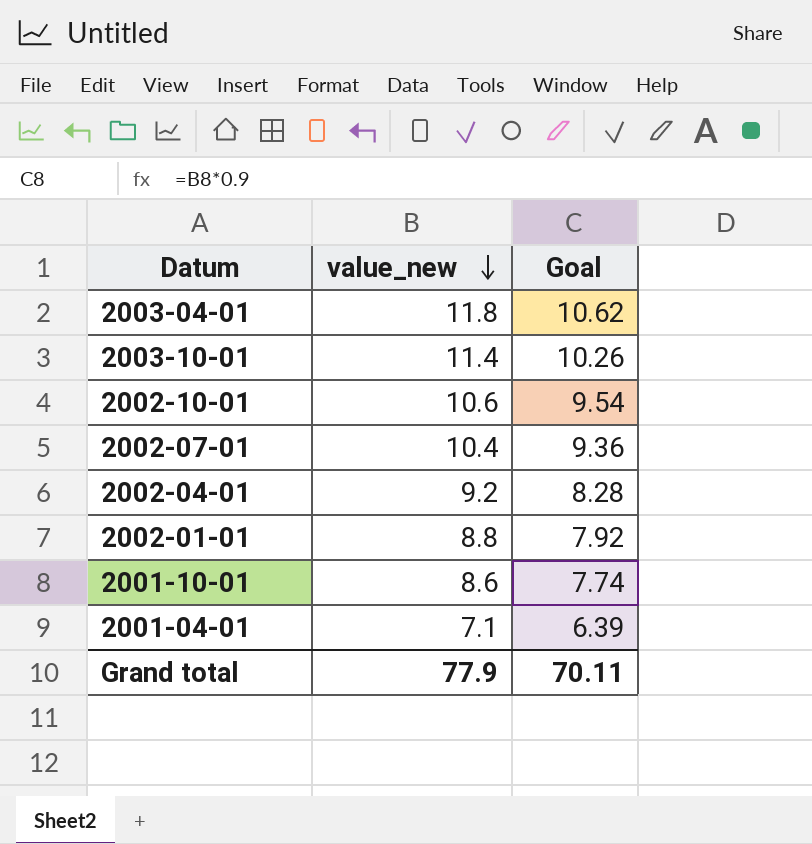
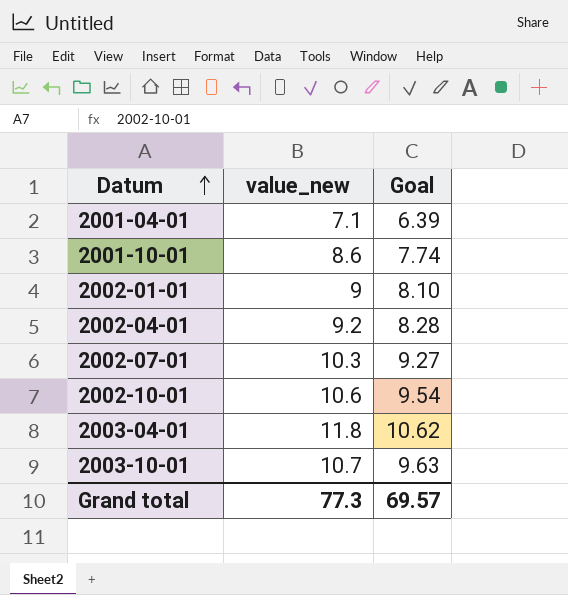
row order: value_new descending -> Datum ascending
2002-01-01 | value_new: 8.8 -> 9
2002-01-01 | Goal: 7.92 -> 8.10
2002-07-01 | value_new: 10.4 -> 10.3
2002-07-01 | Goal: 9.36 -> 9.27
2003-10-01 | value_new: 11.4 -> 10.7
2003-10-01 | Goal: 10.26 -> 9.63
Grand total | value_new: 77.9 -> 77.3
Grand total | Goal: 70.11 -> 69.57

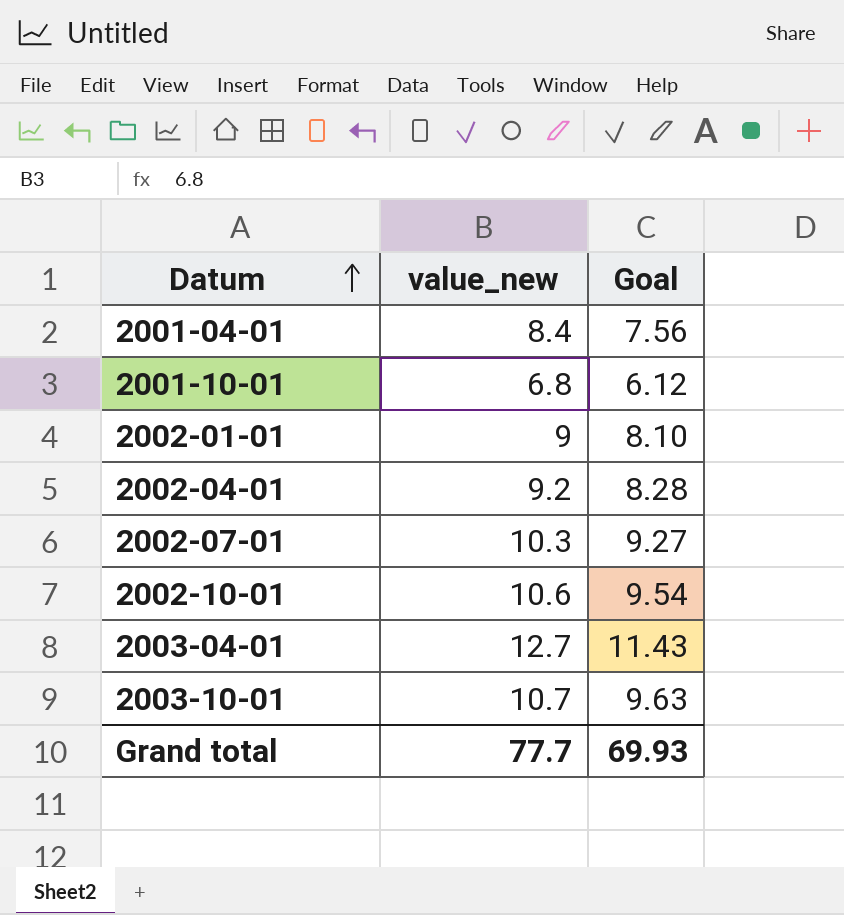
2001-04-01 | value_new: 7.1 -> 8.4
2001-04-01 | Goal: 6.39 -> 7.56
2001-10-01 | value_new: 8.6 -> 6.8
2001-10-01 | Goal: 7.74 -> 6.12
2003-04-01 | value_new: 11.8 -> 12.7
2003-04-01 | Goal: 10.62 -> 11.43
Grand total | value_new: 77.3 -> 77.7
Grand total | Goal: 69.57 -> 69.93

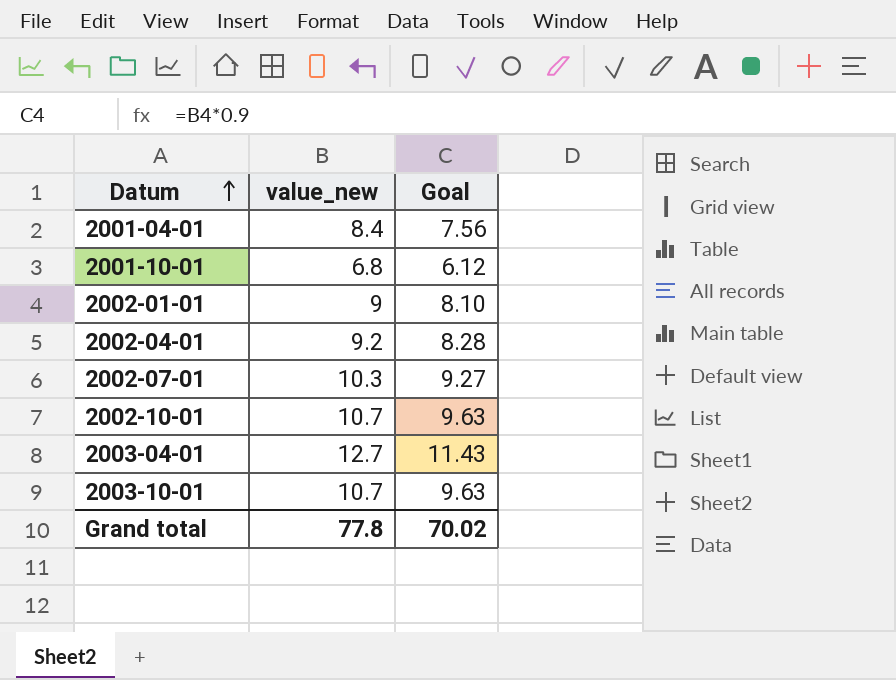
2002-10-01 | value_new: 10.6 -> 10.7
2002-10-01 | Goal: 9.54 -> 9.63
Grand total | value_new: 77.7 -> 77.8
Grand total | Goal: 69.93 -> 70.02

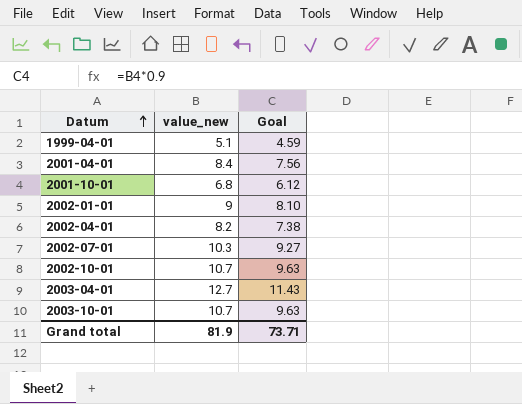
row 1999-04-01: none -> 5.1 | 4.59
2002-04-01 | value_new: 9.2 -> 8.2
2002-04-01 | Goal: 8.28 -> 7.38
Grand total | value_new: 77.8 -> 81.9
Grand total | Goal: 70.02 -> 73.71

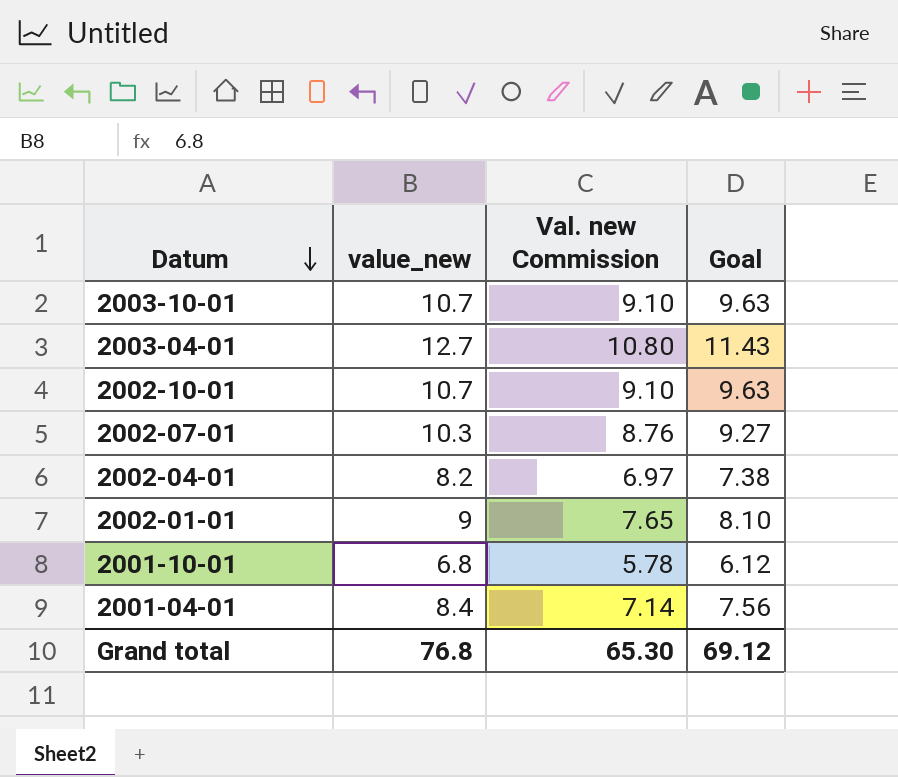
row order: Datum ascending -> Datum descending
column Val. new Commission | formula: none -> [value_new] * 0.85
row 1999-04-01: 5.1 | 4.59 -> none
Grand total | value_new: 81.9 -> 76.8
Grand total | Goal: 73.71 -> 69.12

